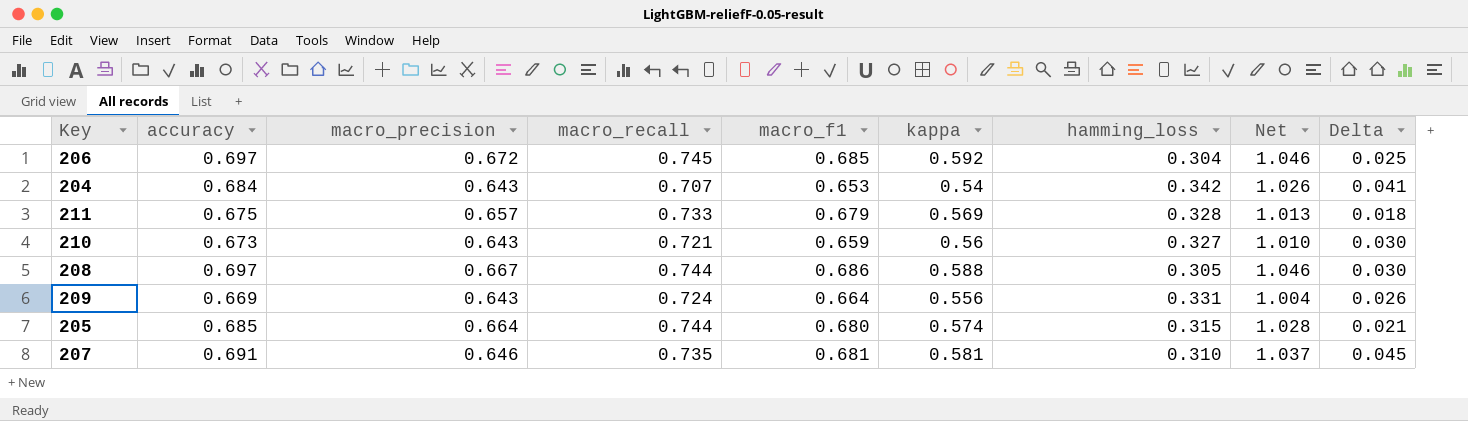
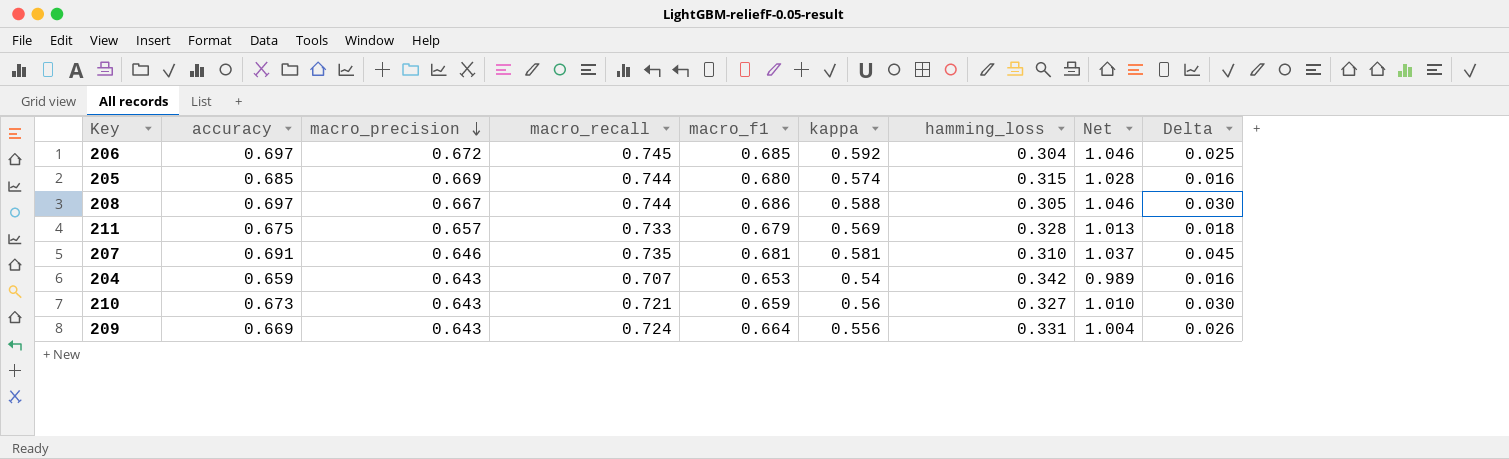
row order: none -> macro_precision descending
205 | macro_precision: 0.664 -> 0.669
205 | Delta: 0.021 -> 0.016
204 | accuracy: 0.684 -> 0.659
204 | Net: 1.026 -> 0.989
204 | Delta: 0.041 -> 0.016

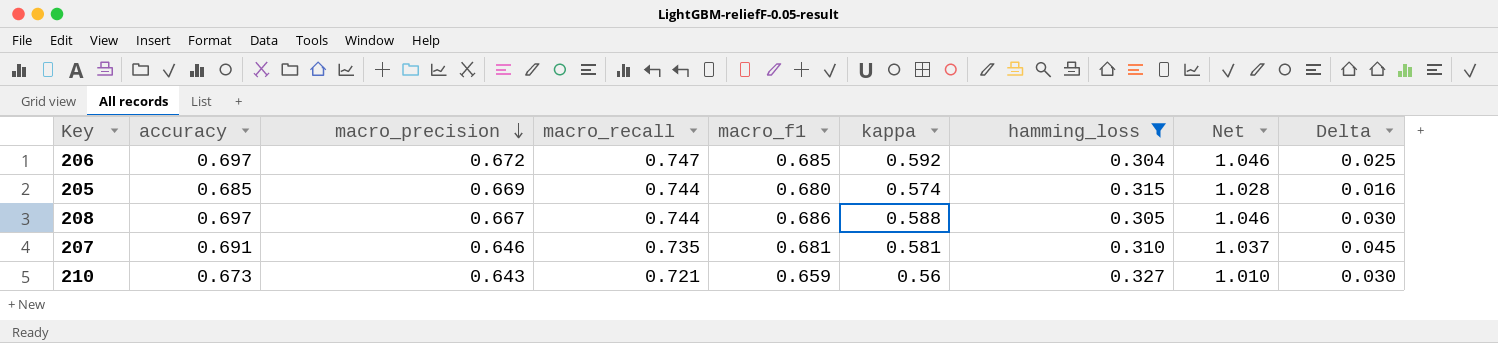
filter: none -> hamming_loss <= 0.327
206 | macro_recall: 0.745 -> 0.747

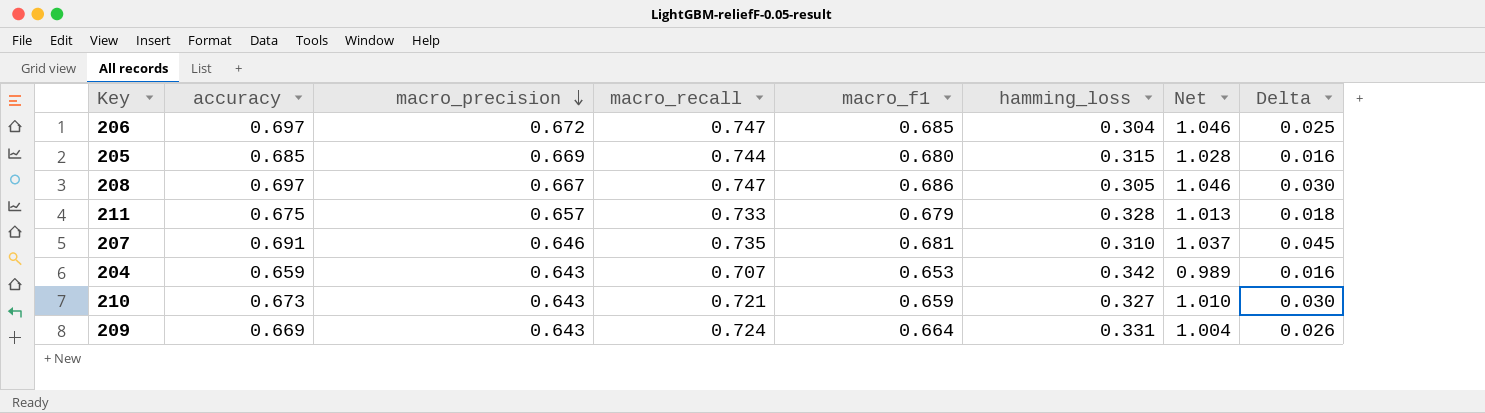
filter: hamming_loss <= 0.327 -> none
column kappa | position: 6 -> none
208 | macro_recall: 0.744 -> 0.747

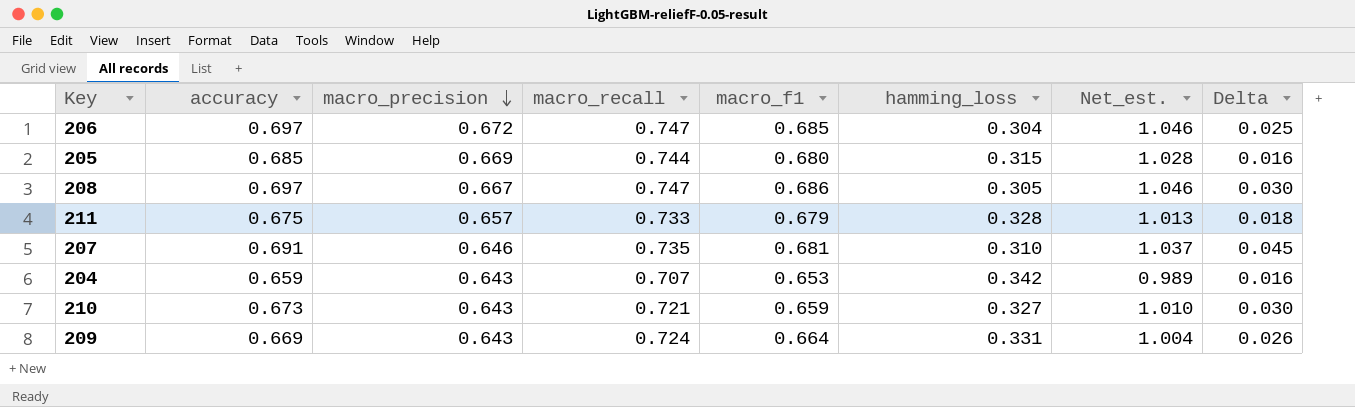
column name: Net -> Net_est.

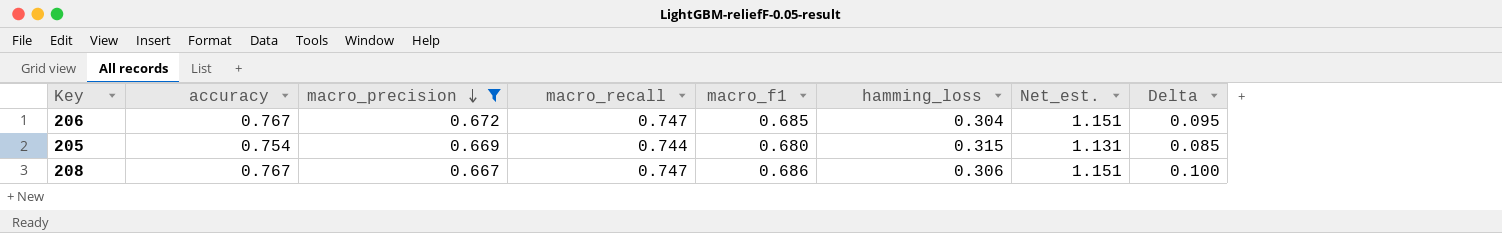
filter: none -> macro_precision >= 0.667
206 | accuracy: 0.697 -> 0.767
206 | Net_est.: 1.046 -> 1.151
206 | Delta: 0.025 -> 0.095
205 | accuracy: 0.685 -> 0.754
205 | Net_est.: 1.028 -> 1.131
205 | Delta: 0.016 -> 0.085
208 | accuracy: 0.697 -> 0.767
208 | hamming_loss: 0.305 -> 0.306
208 | Net_est.: 1.046 -> 1.151
208 | Delta: 0.030 -> 0.100

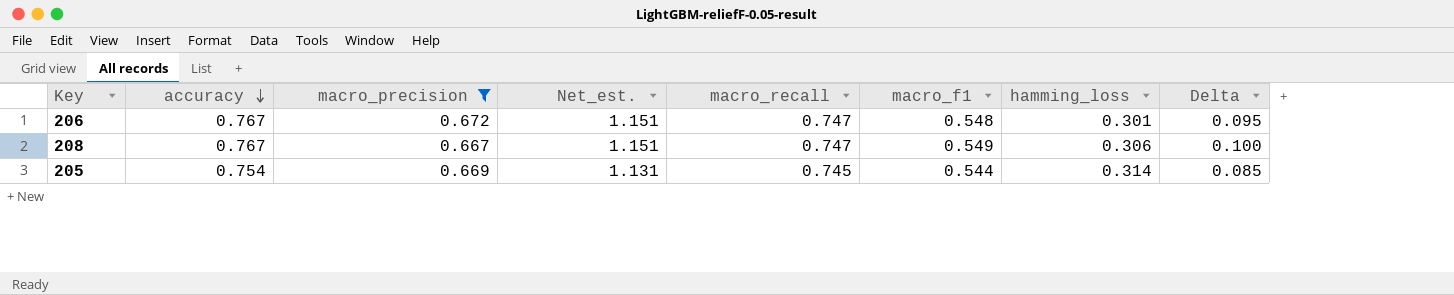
row order: macro_precision descending -> accuracy descending
column Net_est. | position: 7 -> 4
206 | macro_f1: 0.685 -> 0.548
206 | hamming_loss: 0.304 -> 0.301
208 | macro_f1: 0.686 -> 0.549
205 | macro_recall: 0.744 -> 0.745
205 | macro_f1: 0.680 -> 0.544
205 | hamming_loss: 0.315 -> 0.314

